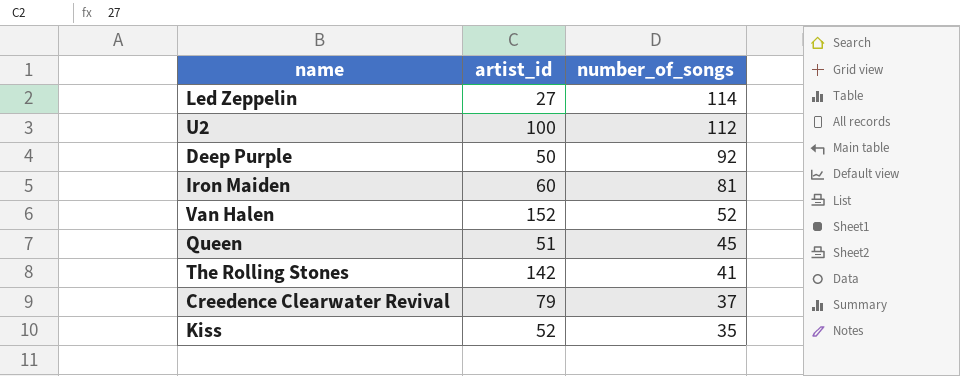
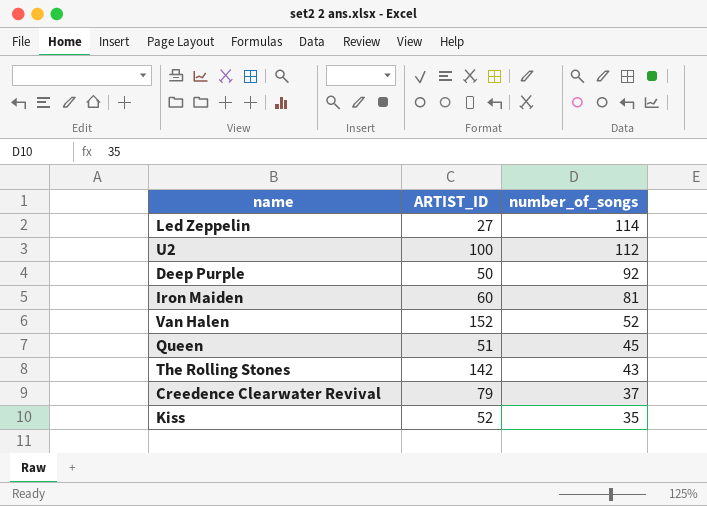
column name: artist_id -> ARTIST_ID
The Rolling Stones | number_of_songs: 41 -> 43

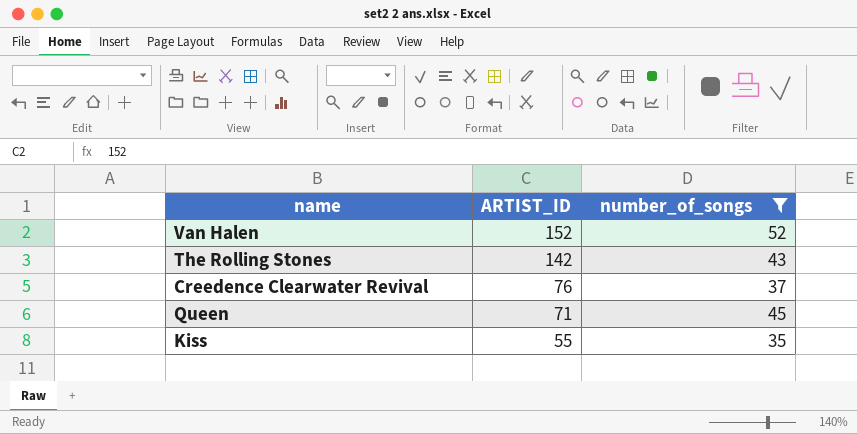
filter: none -> number_of_songs <= 52
row order: number_of_songs descending -> ARTIST_ID descending
Creedence Clearwater Revival | ARTIST_ID: 79 -> 76
Queen | ARTIST_ID: 51 -> 71
Kiss | ARTIST_ID: 52 -> 55

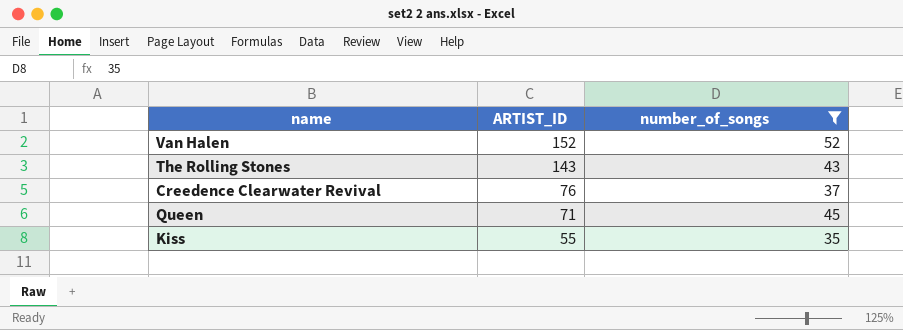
The Rolling Stones | ARTIST_ID: 142 -> 143

